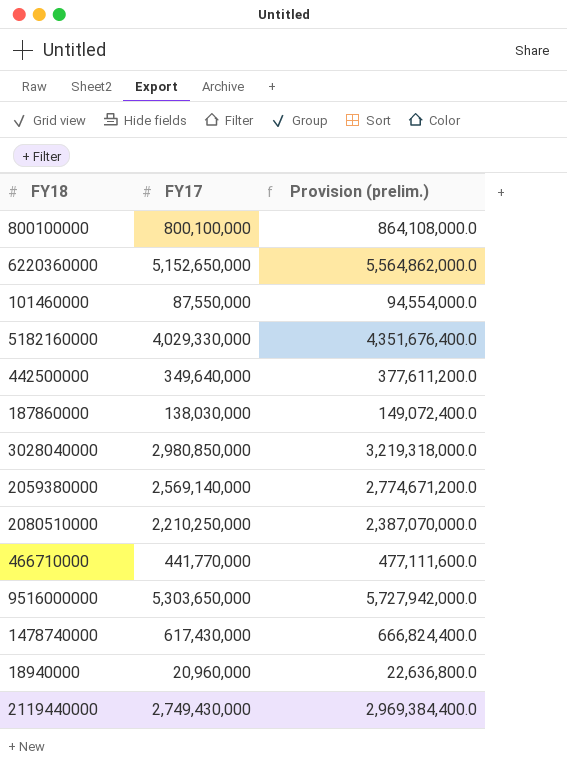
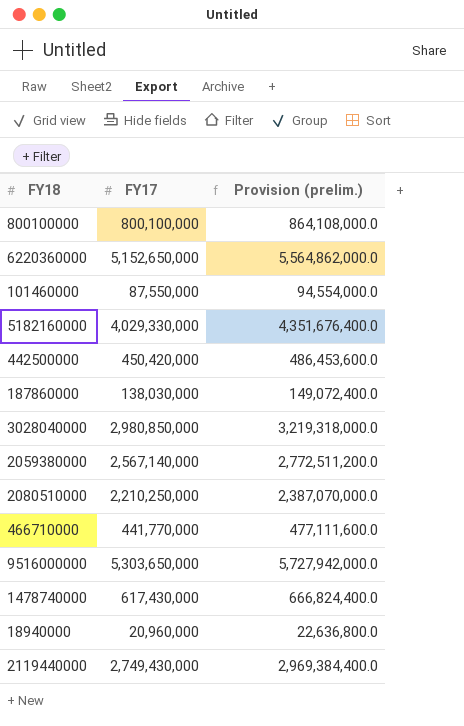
442500000 | FY17: 349,640,000 -> 450,420,000
442500000 | Provision (prelim.): 377,611,200.0 -> 486,453,600.0
2059380000 | FY17: 2,569,140,000 -> 2,567,140,000
2059380000 | Provision (prelim.): 2,774,671,200.0 -> 2,772,511,200.0

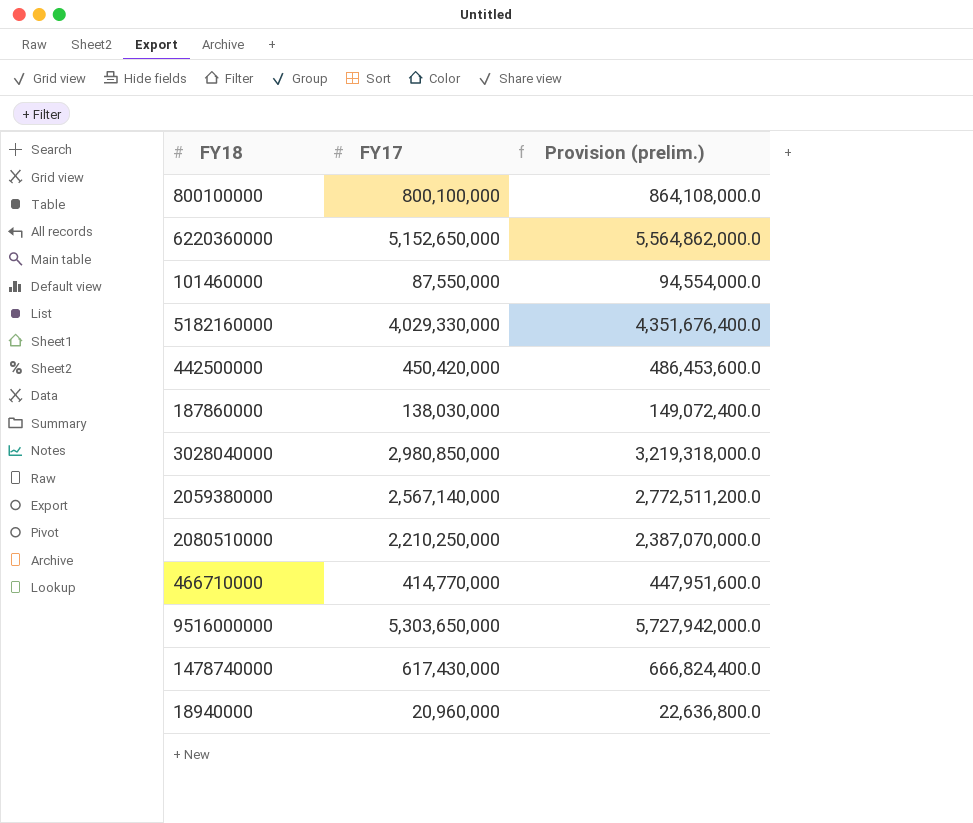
row 2119440000: 2,749,430,000 | 2,969,384,400.0 -> none
466710000 | FY17: 441,770,000 -> 414,770,000
466710000 | Provision (prelim.): 477,111,600.0 -> 447,951,600.0

